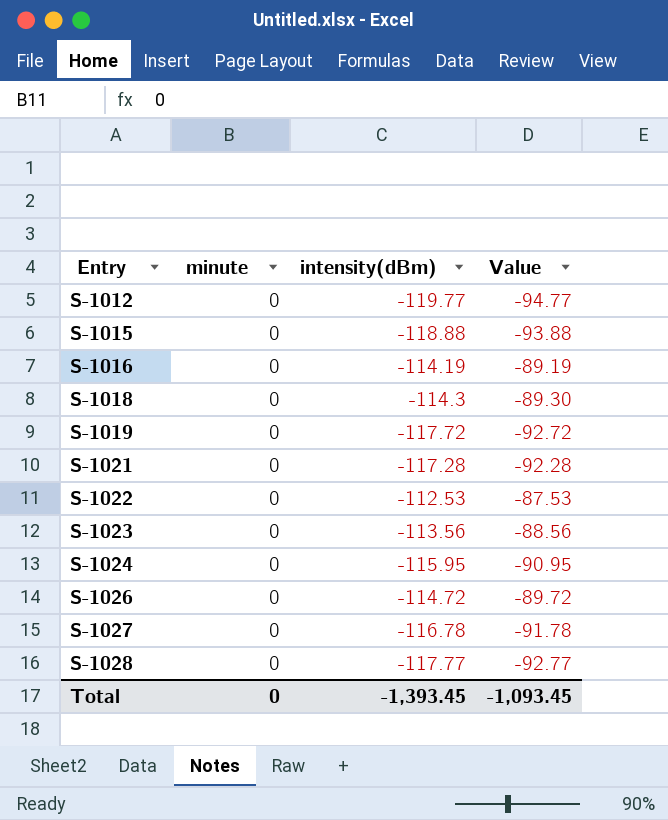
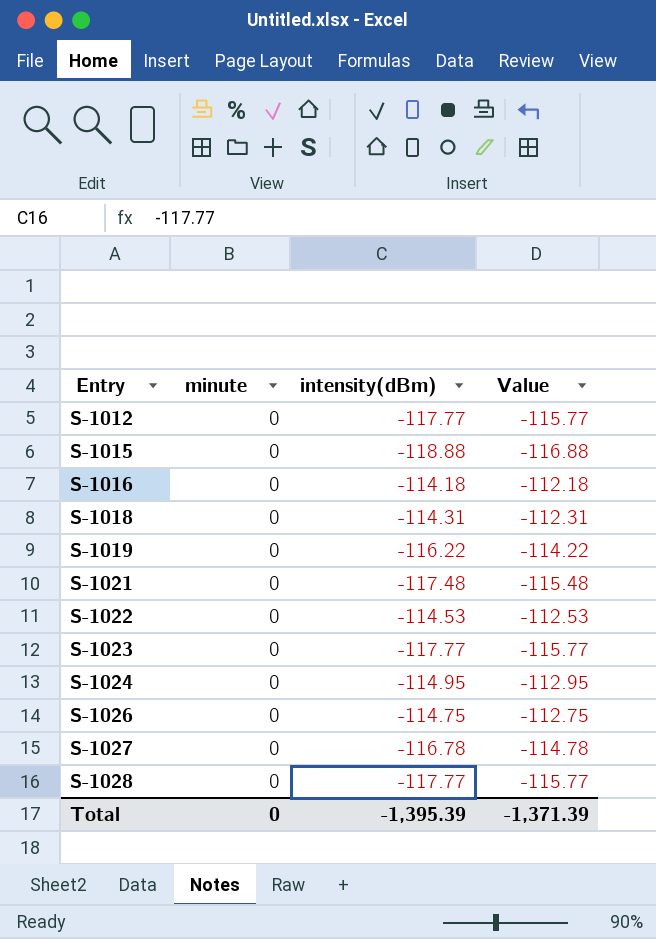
column Value | formula: [intensity(dBm)] + 25 -> [intensity(dBm)] + 2
S-1012 | intensity(dBm): -119.77 -> -117.77
S-1016 | intensity(dBm): -114.19 -> -114.18
S-1018 | intensity(dBm): -114.3 -> -114.31
S-1019 | intensity(dBm): -117.72 -> -116.22
S-1021 | intensity(dBm): -117.28 -> -117.48
S-1022 | intensity(dBm): -112.53 -> -114.53
S-1023 | intensity(dBm): -113.56 -> -117.77
S-1024 | intensity(dBm): -115.95 -> -114.95
S-1026 | intensity(dBm): -114.72 -> -114.75
Total | intensity(dBm): -1,393.45 -> -1,395.39
Total | Value: -1,093.45 -> -1,371.39

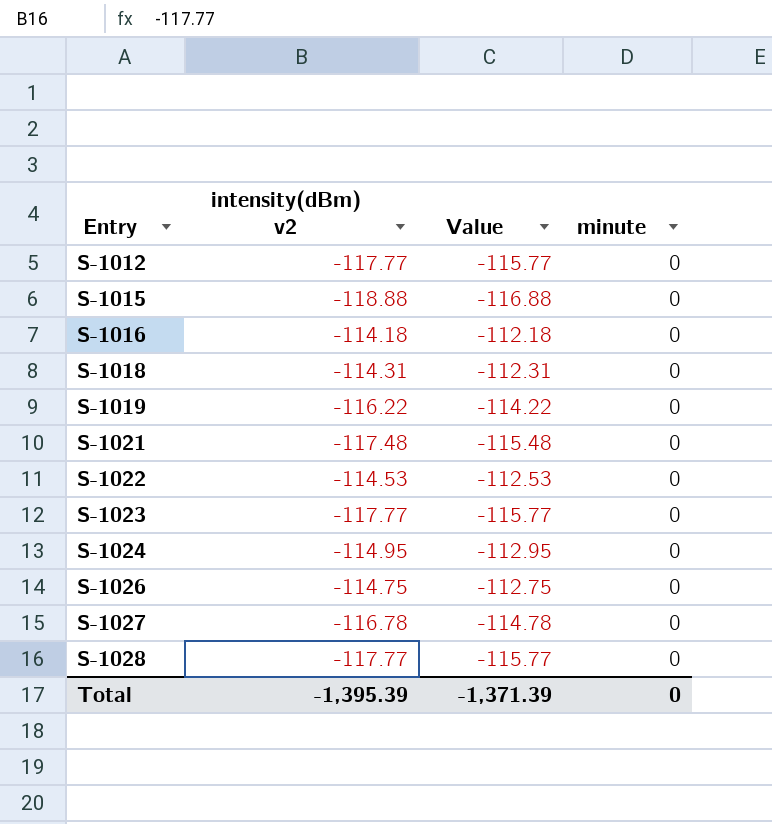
column name: intensity(dBm) -> intensity(dBm) v2
column minute | position: 2 -> 4

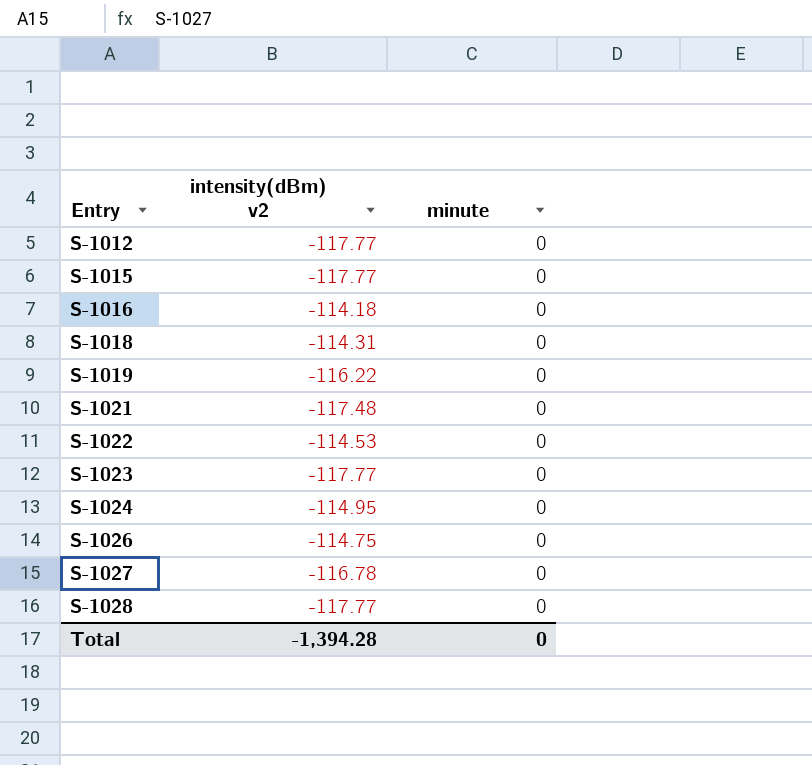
column Value | formula: [intensity(dBm) v2] + 2 -> none
S-1015 | intensity(dBm) v2: -118.88 -> -117.77
Total | intensity(dBm) v2: -1,395.39 -> -1,394.28

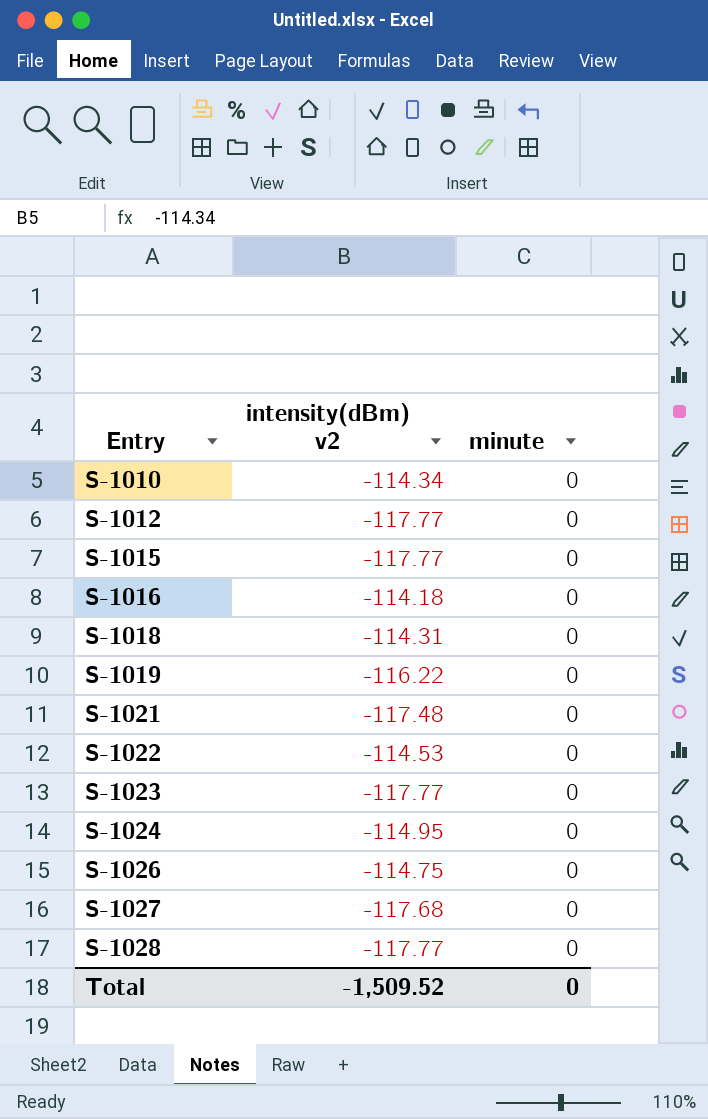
row S-1010: none -> -114.34 | 0
S-1027 | intensity(dBm) v2: -116.78 -> -117.68
Total | intensity(dBm) v2: -1,394.28 -> -1,509.52

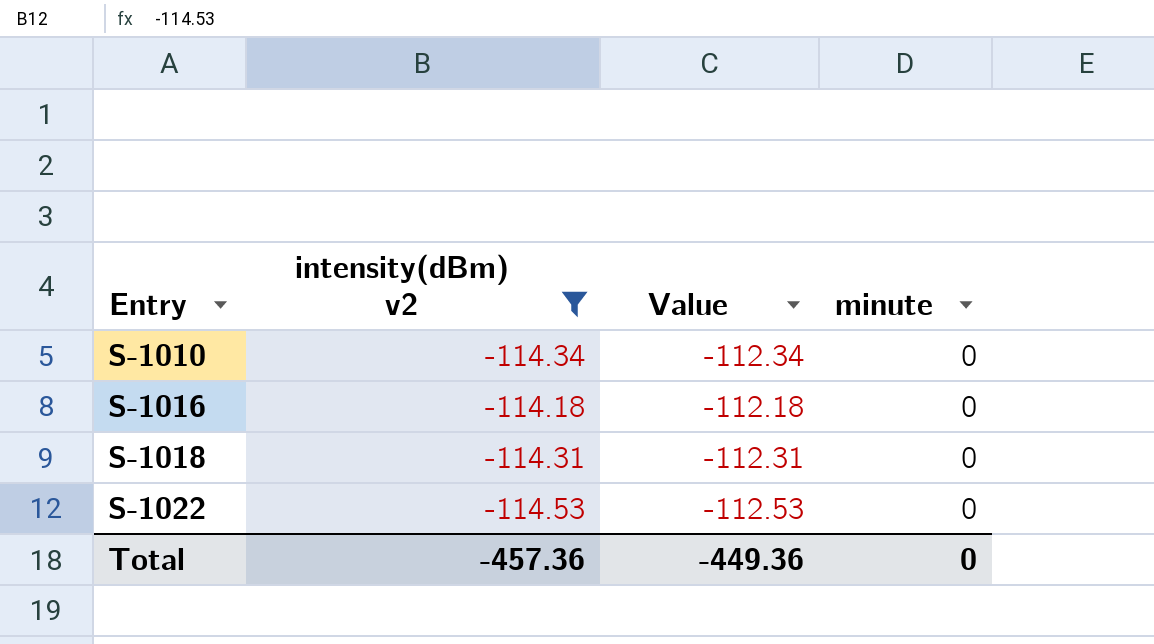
filter: none -> intensity(dBm) v2 >= -114.53
column Value | formula: none -> [intensity(dBm) v2] + 2
Total | intensity(dBm) v2: -1,509.52 -> -457.36

